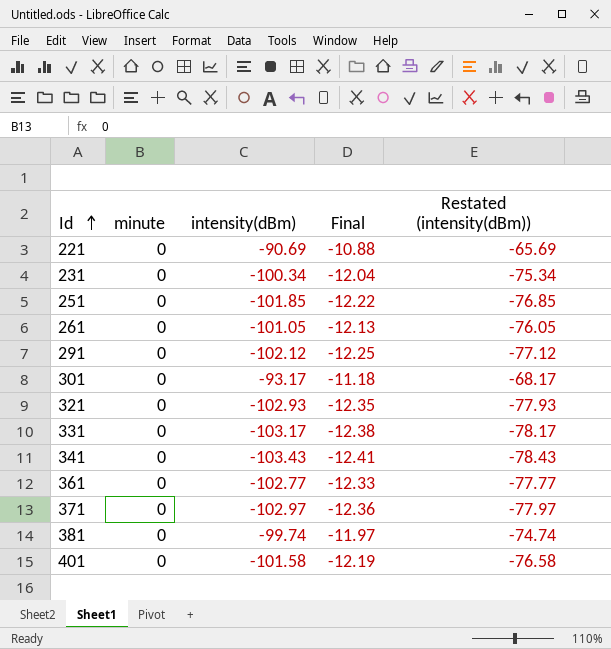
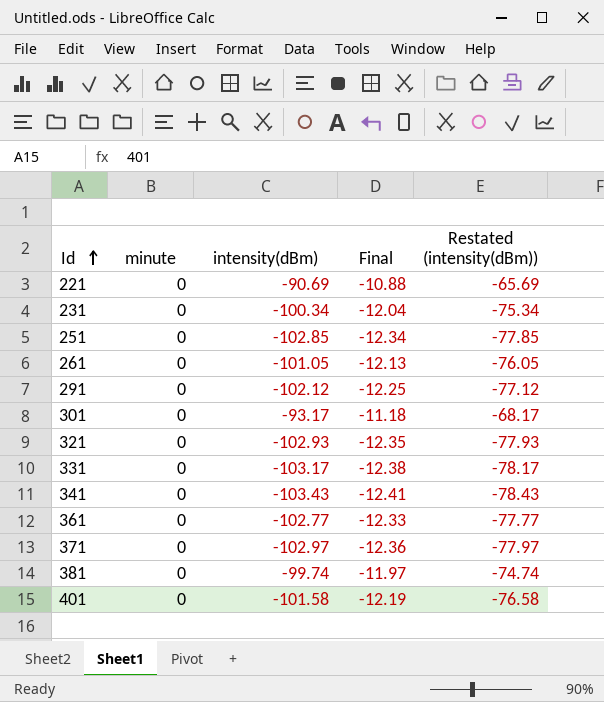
251 | intensity(dBm): -101.85 -> -102.85
251 | Final: -12.22 -> -12.34
251 | Restated (intensity(dBm)): -76.85 -> -77.85

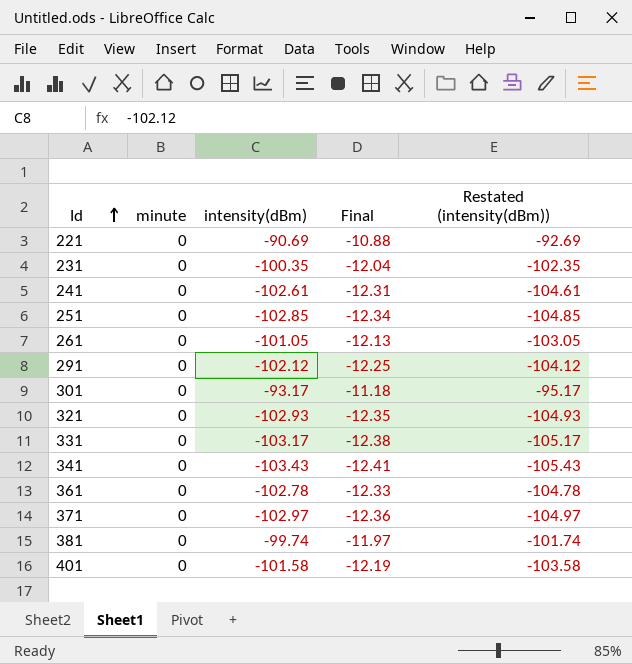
column Restated (intensity(dBm)) | formula: [intensity(dBm)] + 25 -> [intensity(dBm)] - 2
231 | intensity(dBm): -100.34 -> -100.35
row 241: none -> 0 | -102.61 | -12.31 | -104.61
361 | intensity(dBm): -102.77 -> -102.78

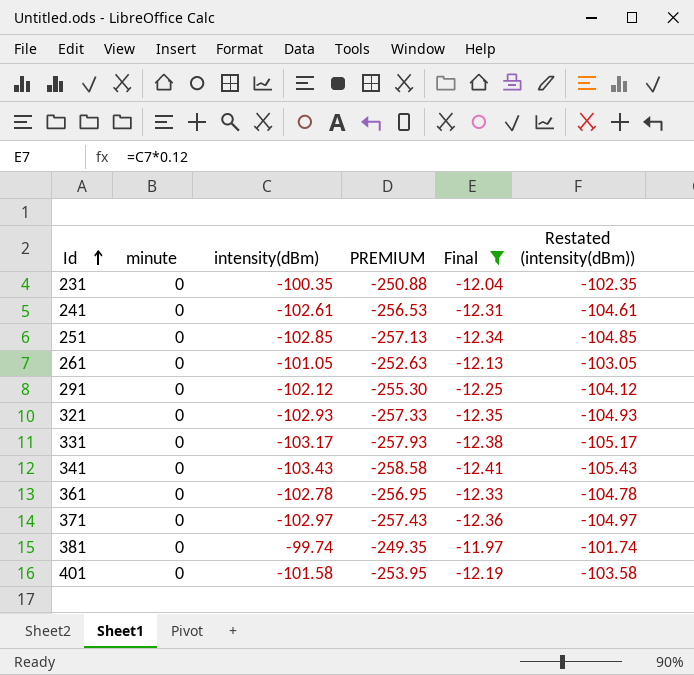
filter: none -> Final <= -11.97
column PREMIUM | formula: none -> [intensity(dBm)] * 2.5

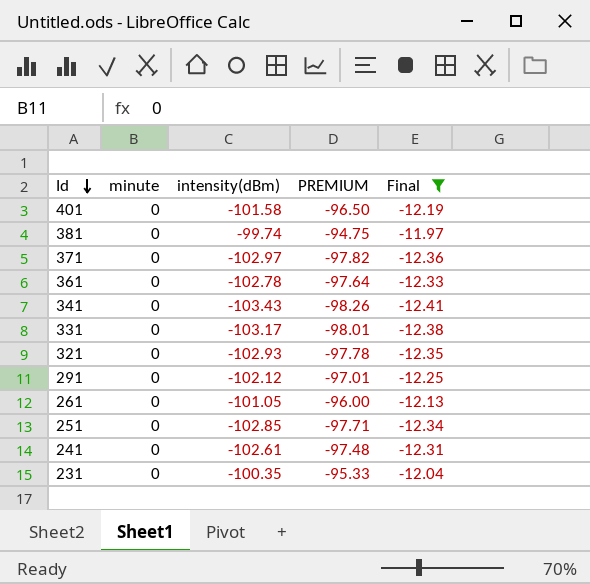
row order: Id ascending -> Id descending
column Restated (intensity(dBm)) | formula: [intensity(dBm)] - 2 -> none
column PREMIUM | formula: [intensity(dBm)] * 2.5 -> [intensity(dBm)] * 0.95

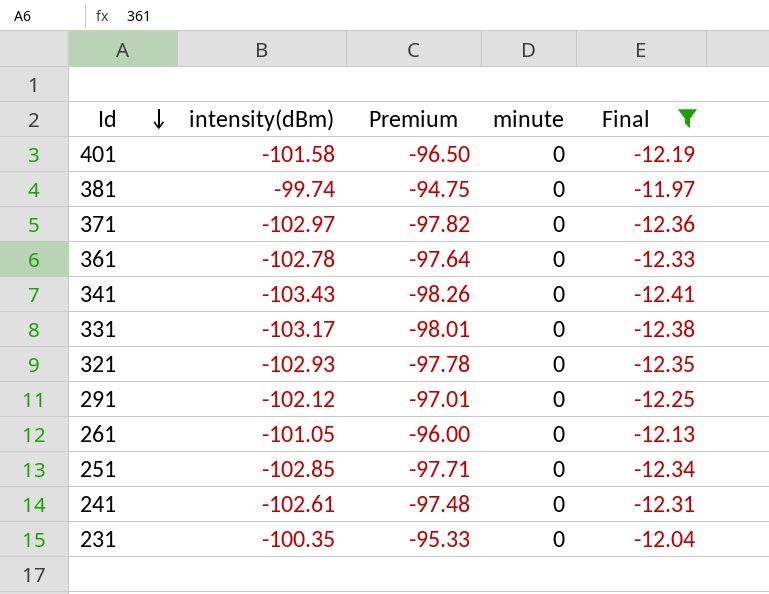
column name: PREMIUM -> Premium
column minute | position: 2 -> 4

